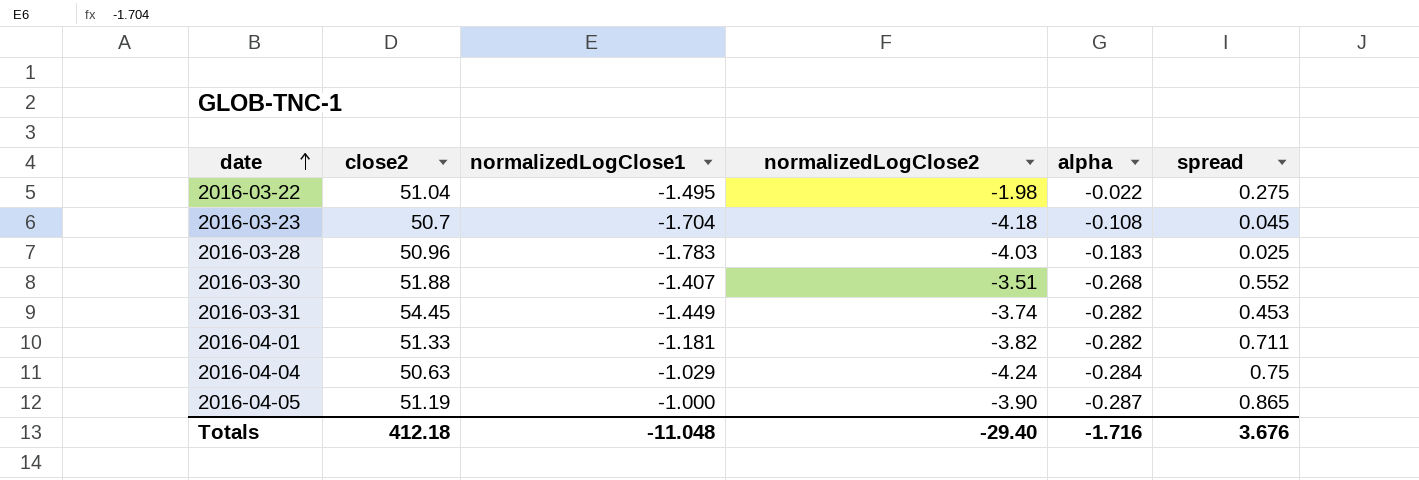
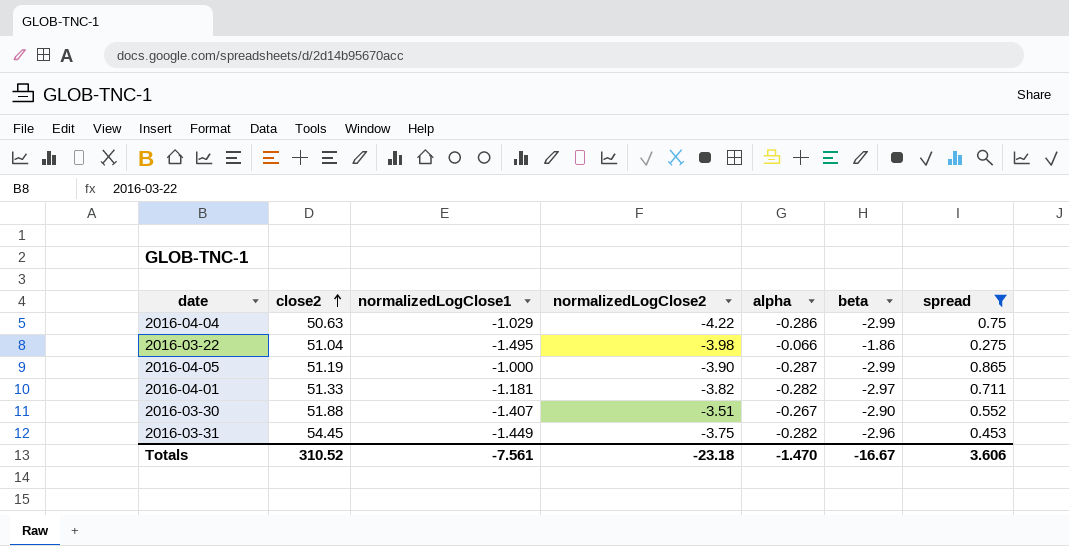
filter: none -> spread >= 0.275
row order: date ascending -> close2 ascending
column beta | position: none -> 6
2016-04-04 | normalizedLogClose2: -4.24 -> -4.22
2016-04-04 | alpha: -0.284 -> -0.286
2016-03-22 | normalizedLogClose2: -1.98 -> -3.98
2016-03-22 | alpha: -0.022 -> -0.066
2016-03-30 | alpha: -0.268 -> -0.267
2016-03-31 | normalizedLogClose2: -3.74 -> -3.75
Totals | close2: 412.18 -> 310.52
Totals | normalizedLogClose1: -11.048 -> -7.561
Totals | normalizedLogClose2: -29.40 -> -23.18
Totals | alpha: -1.716 -> -1.470
Totals | spread: 3.676 -> 3.606

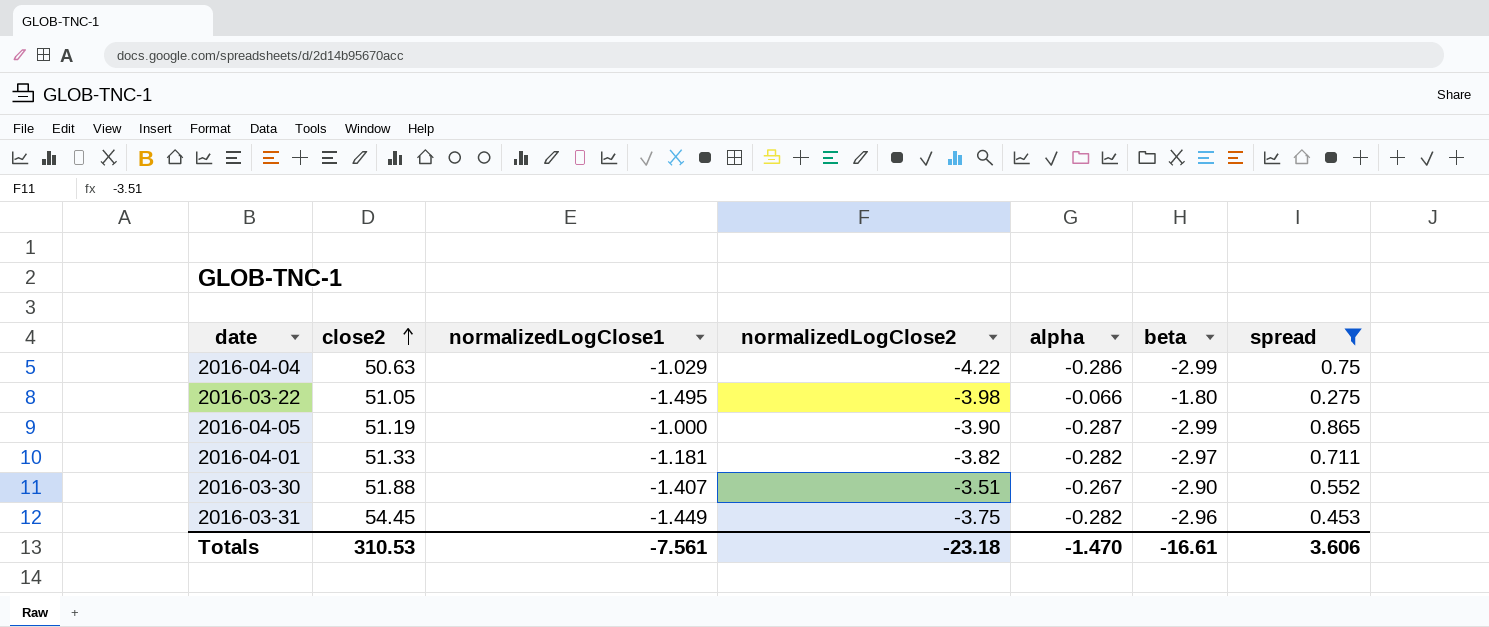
2016-03-22 | close2: 51.04 -> 51.05
2016-03-22 | beta: -1.86 -> -1.80
Totals | close2: 310.52 -> 310.53
Totals | beta: -16.67 -> -16.61

